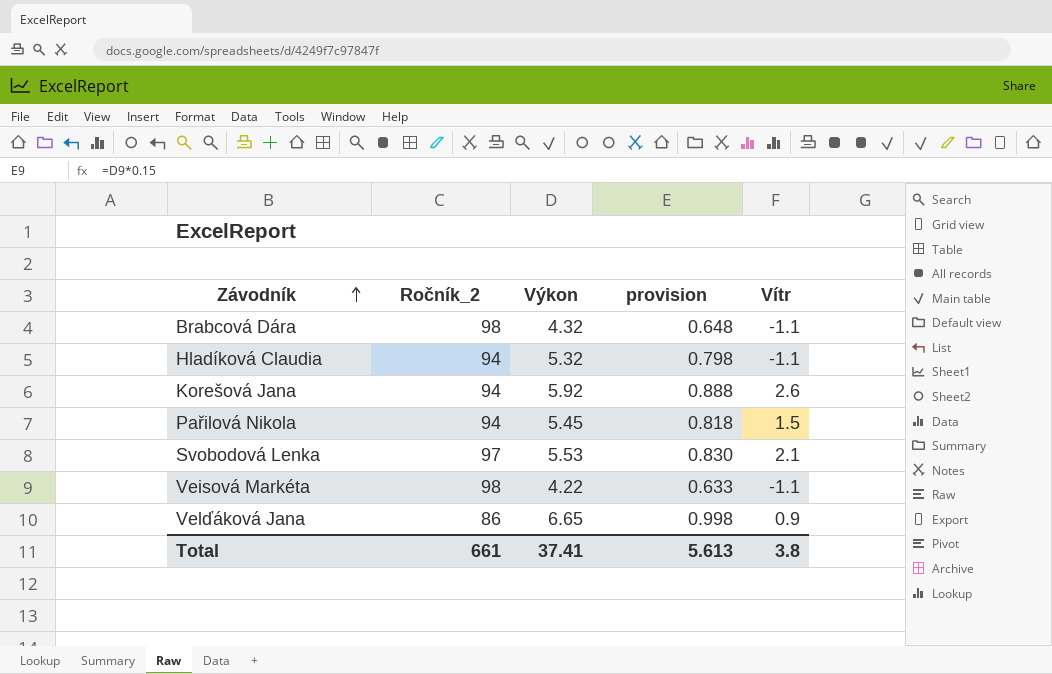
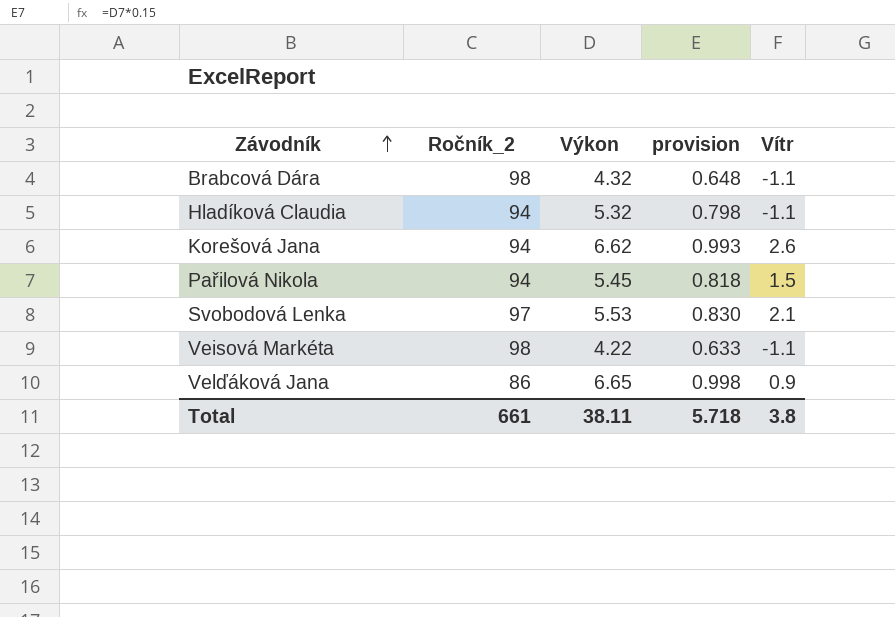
Korešová Jana | Výkon: 5.92 -> 6.62
Korešová Jana | provision: 0.888 -> 0.993
Total | Výkon: 37.41 -> 38.11
Total | provision: 5.613 -> 5.718

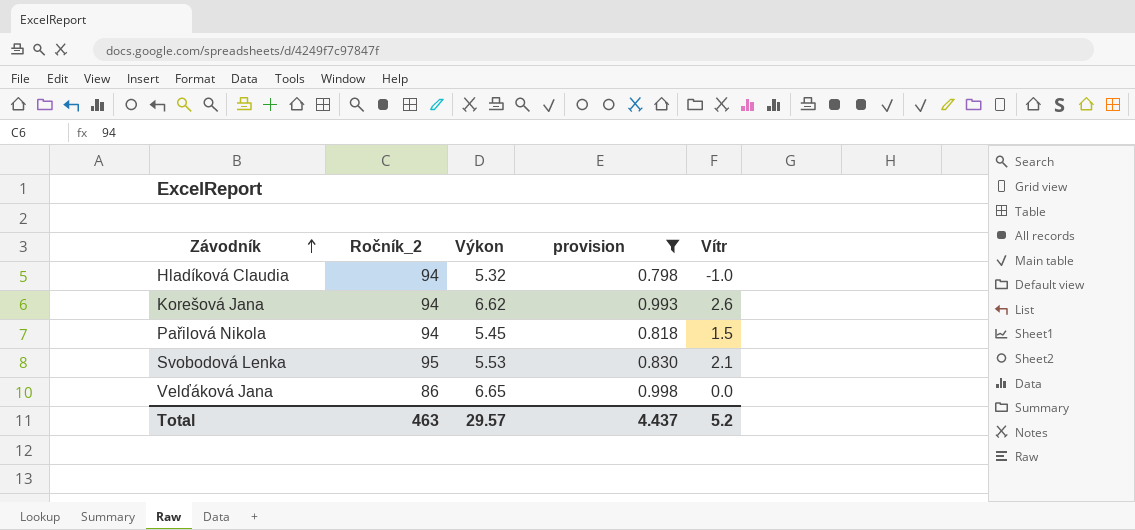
filter: none -> provision >= 0.798
Hladíková Claudia | Vítr: -1.1 -> -1.0
Svobodová Lenka | Ročník_2: 97 -> 95
Velďáková Jana | Vítr: 0.9 -> 0.0
Total | Ročník_2: 661 -> 463
Total | Výkon: 38.11 -> 29.57
Total | provision: 5.718 -> 4.437
Total | Vítr: 3.8 -> 5.2

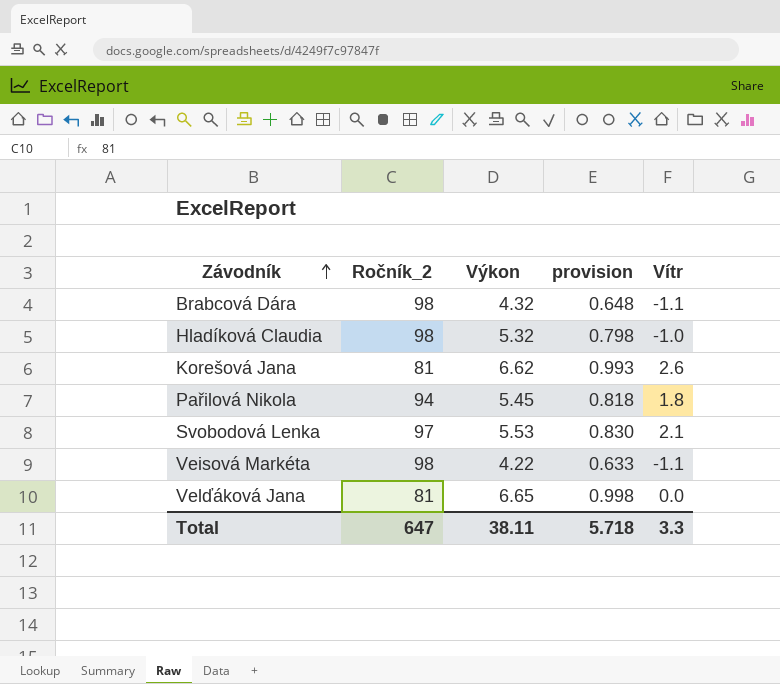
filter: provision >= 0.798 -> none
Hladíková Claudia | Ročník_2: 94 -> 98
Korešová Jana | Ročník_2: 94 -> 81
Pařilová Nikola | Vítr: 1.5 -> 1.8
Svobodová Lenka | Ročník_2: 95 -> 97
Velďáková Jana | Ročník_2: 86 -> 81
Total | Ročník_2: 463 -> 647
Total | Výkon: 29.57 -> 38.11
Total | provision: 4.437 -> 5.718
Total | Vítr: 5.2 -> 3.3

